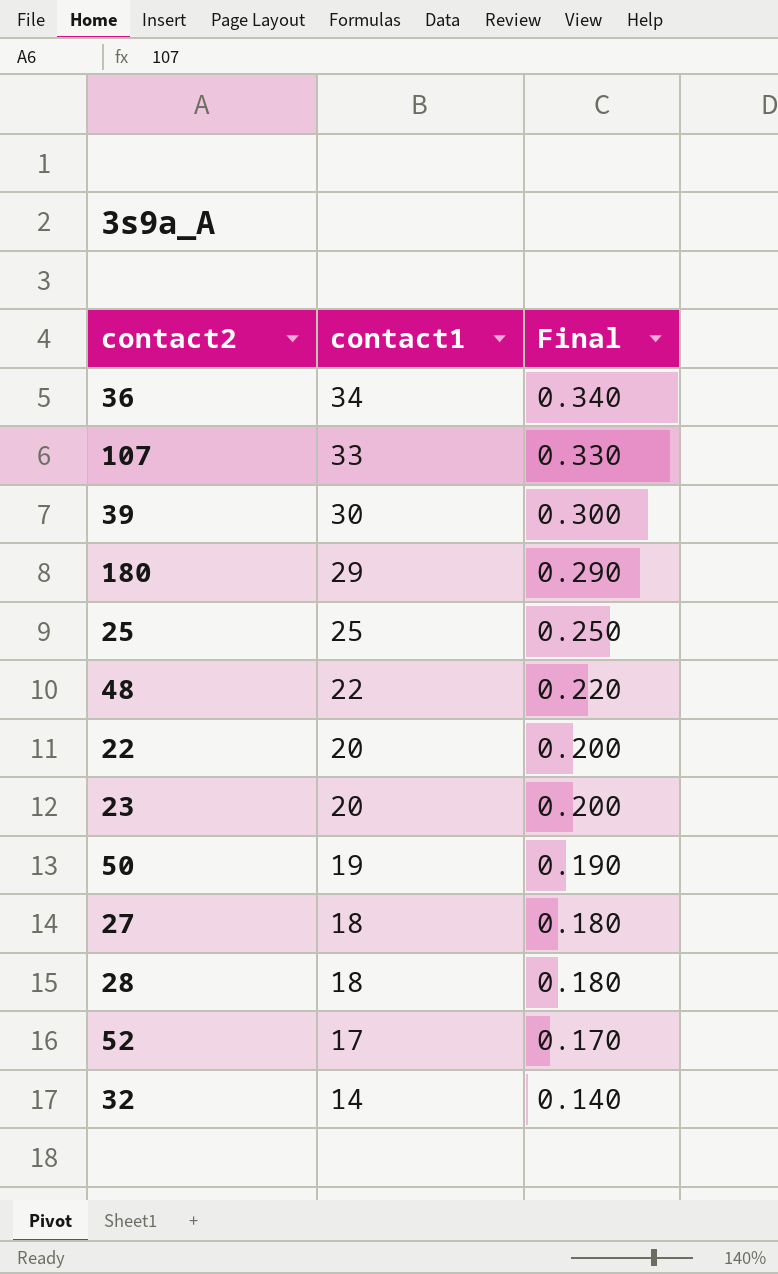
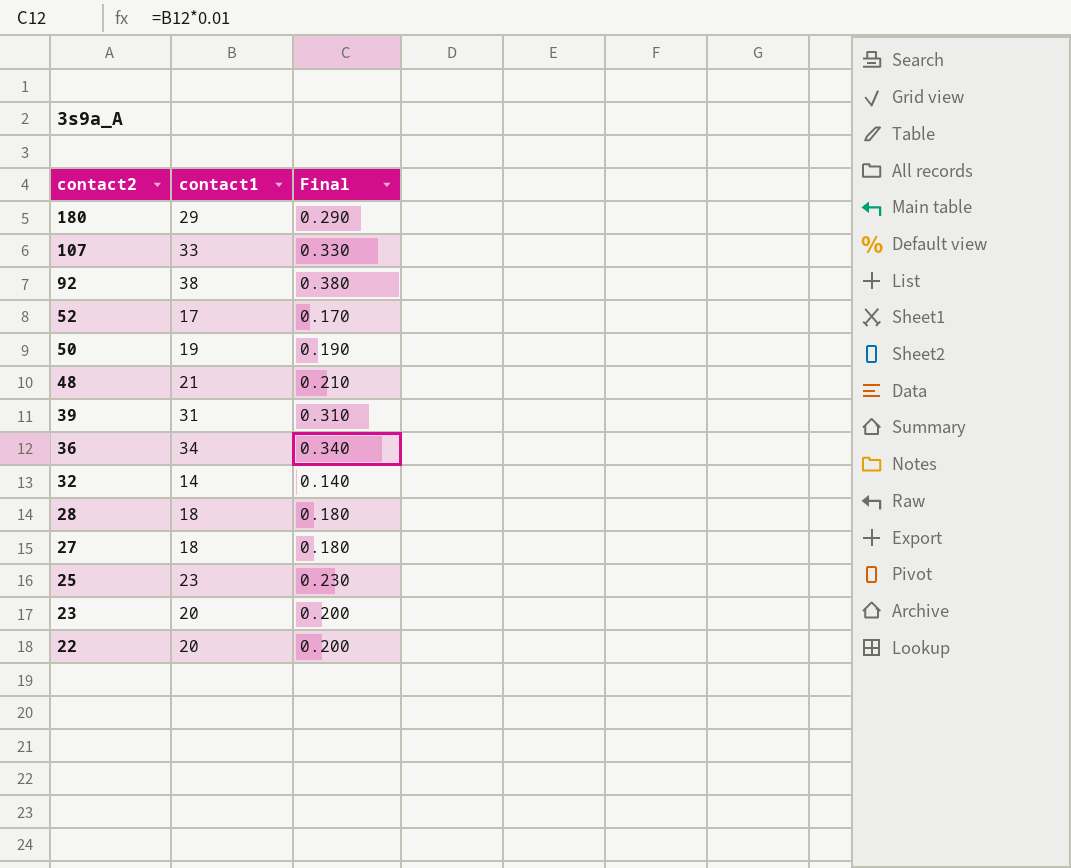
row order: contact1 descending -> contact2 descending
row 92: none -> 38 | 0.380
48 | contact1: 22 -> 21
48 | Final: 0.220 -> 0.210
39 | contact1: 30 -> 31
39 | Final: 0.300 -> 0.310
25 | contact1: 25 -> 23
25 | Final: 0.250 -> 0.230

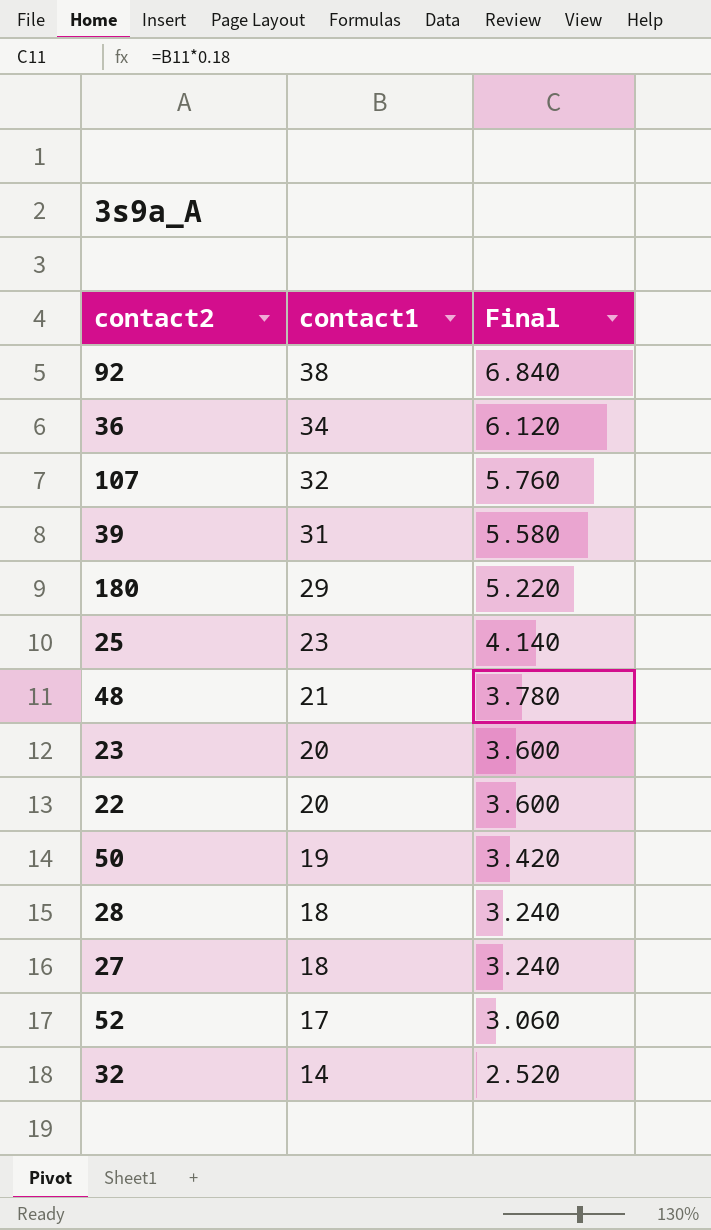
row order: contact2 descending -> contact1 descending
column Final | formula: [contact1] * 0.01 -> [contact1] * 0.18
107 | contact1: 33 -> 32

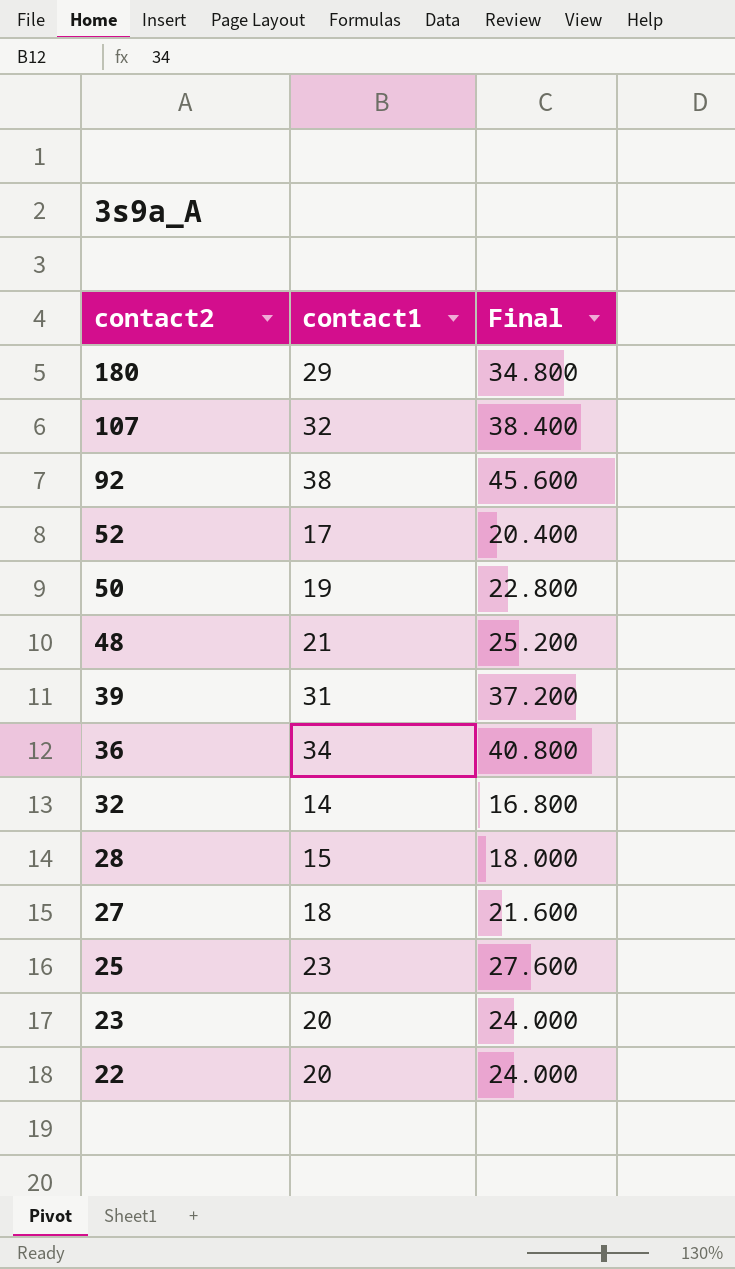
row order: contact1 descending -> contact2 descending
column Final | formula: [contact1] * 0.18 -> [contact1] * 1.2
28 | contact1: 18 -> 15

